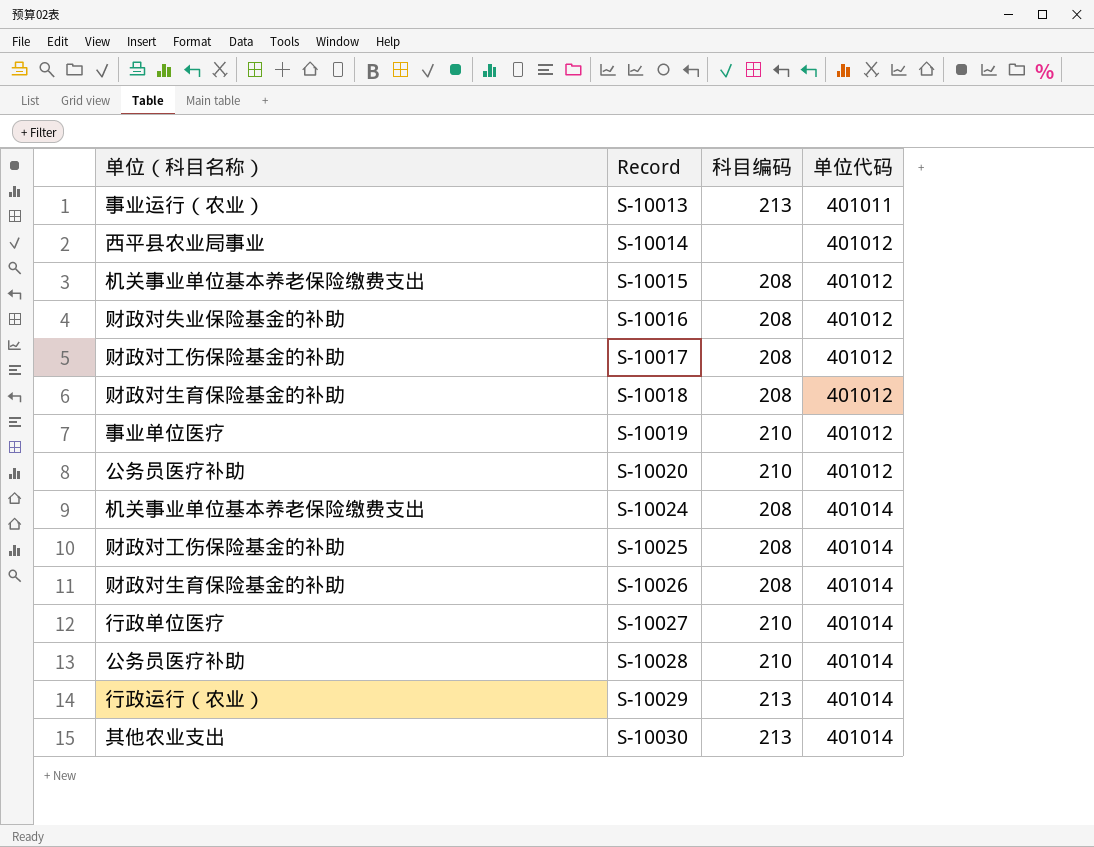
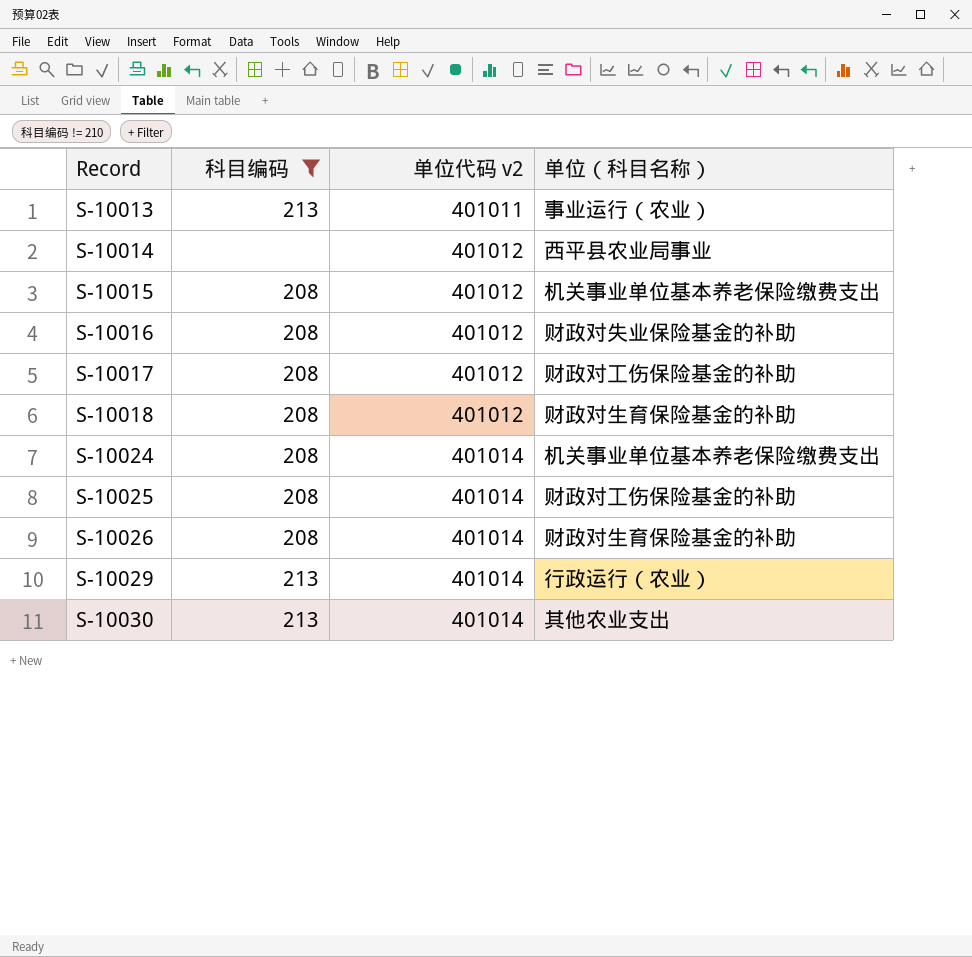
filter: none -> 科目编码 != 210
column name: 单位代码 -> 单位代码 v2
column 单位（科目名称） | position: 1 -> 4

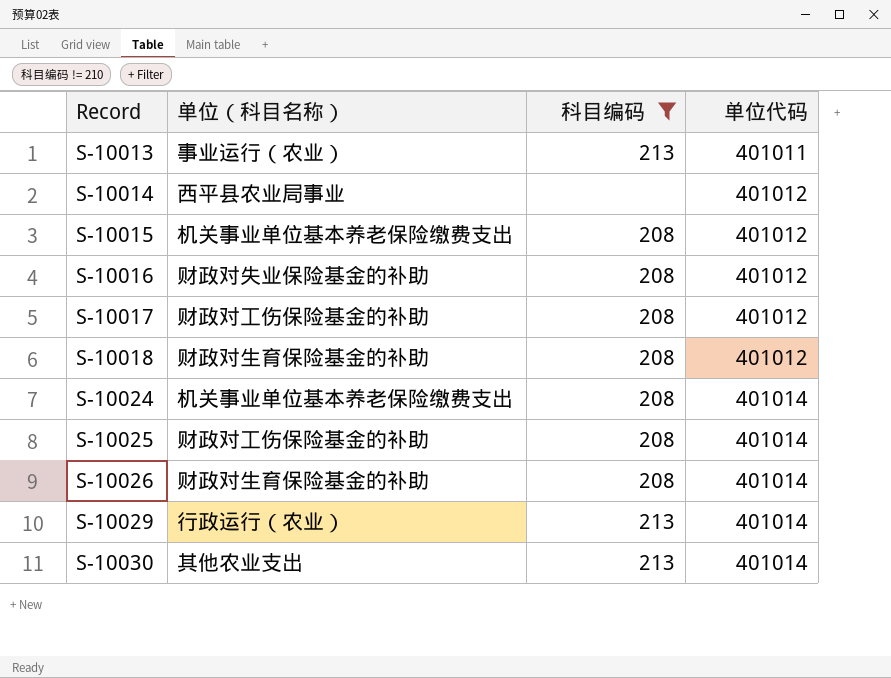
column 单位（科目名称） | position: 4 -> 2
column name: 单位代码 v2 -> 单位代码

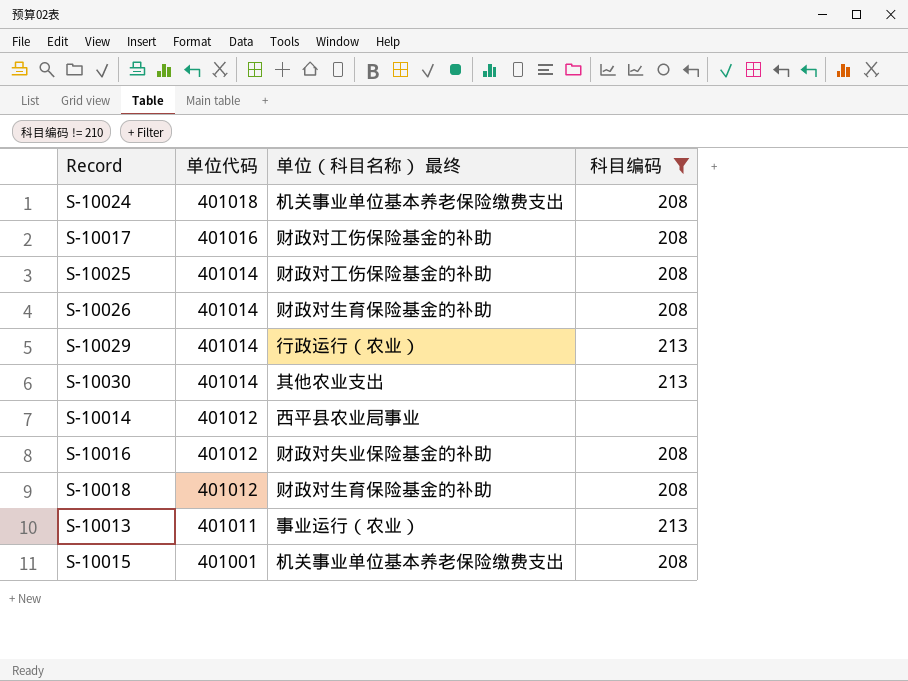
row order: Record ascending -> 单位代码 descending
column 单位代码 | position: 4 -> 2
column name: 单位（科目名称） -> 单位（科目名称） 最终
S-10024 | 单位代码: 401014 -> 401018
S-10017 | 单位代码: 401012 -> 401016
S-10015 | 单位代码: 401012 -> 401001

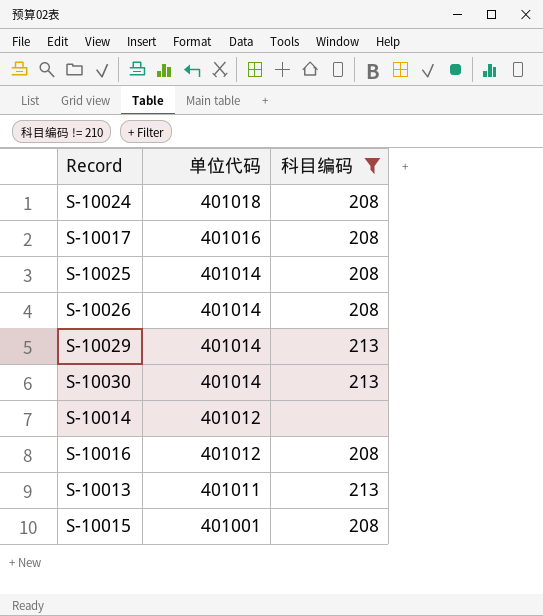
column 单位（科目名称） 最终 | position: 3 -> none
row S-10018: 401012 | 财政对生育保险基金的补助 | 208 -> none

